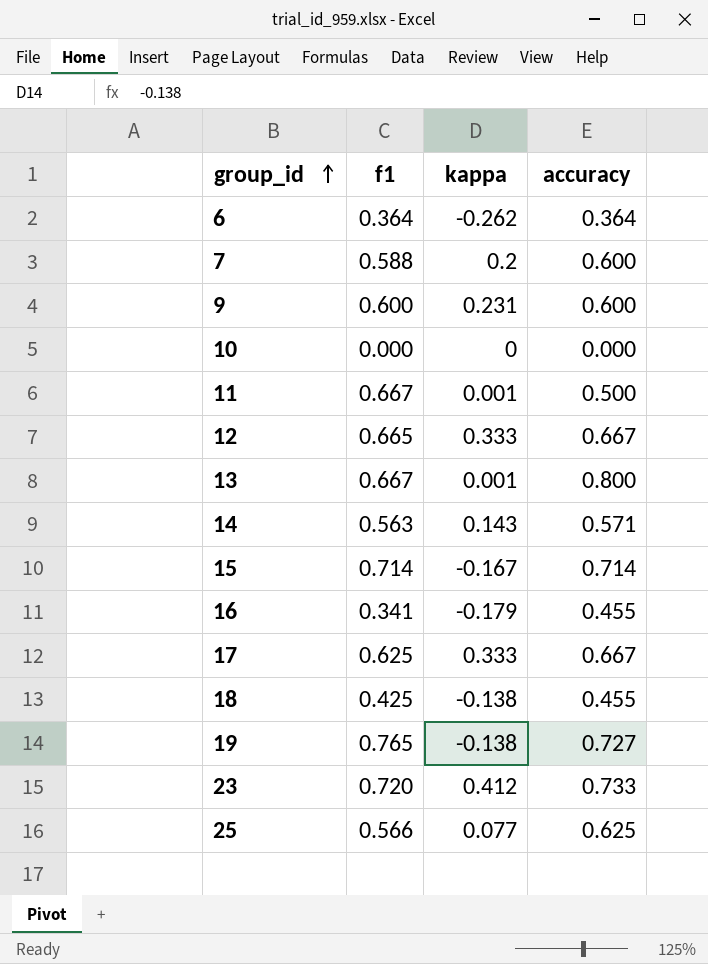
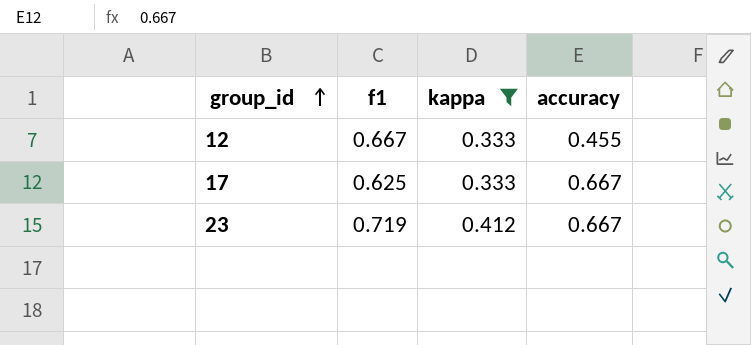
filter: none -> kappa >= 0.333
12 | f1: 0.665 -> 0.667
12 | accuracy: 0.667 -> 0.455
23 | f1: 0.720 -> 0.719
23 | accuracy: 0.733 -> 0.667

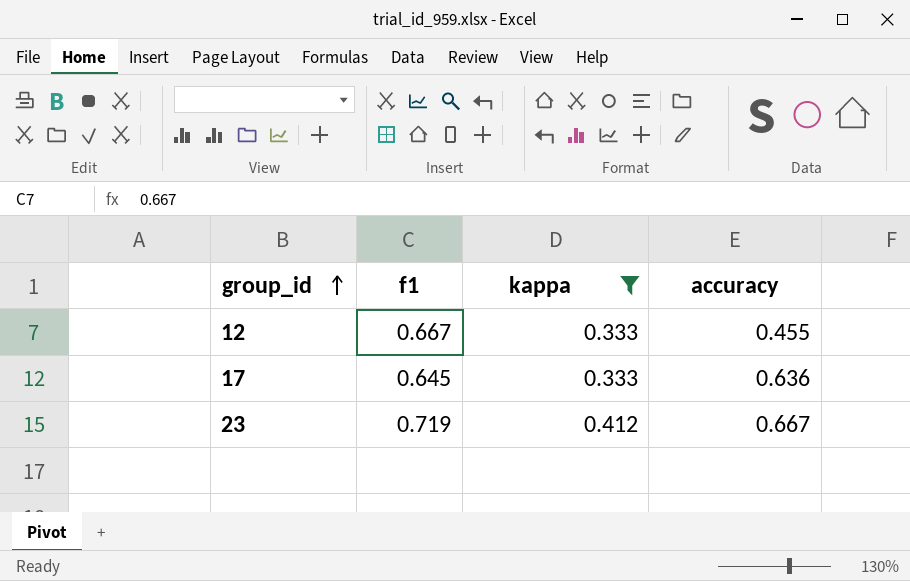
17 | f1: 0.625 -> 0.645
17 | accuracy: 0.667 -> 0.636

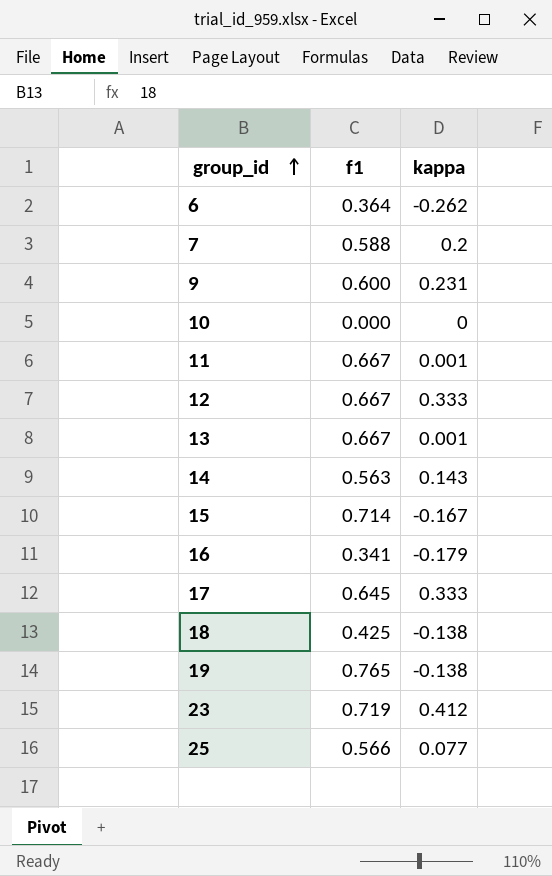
filter: kappa >= 0.333 -> none
column accuracy | position: 4 -> none

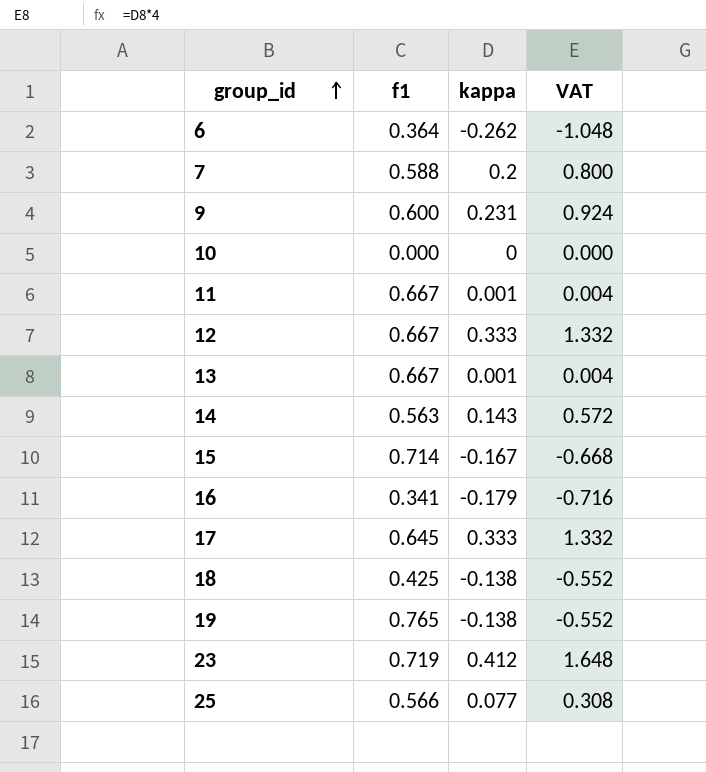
column VAT | formula: none -> [kappa] * 4

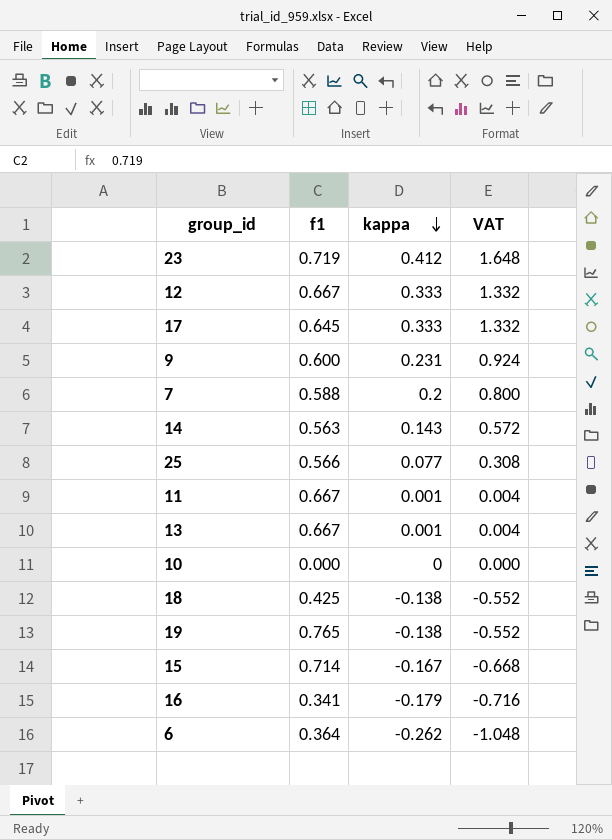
row order: group_id ascending -> kappa descending

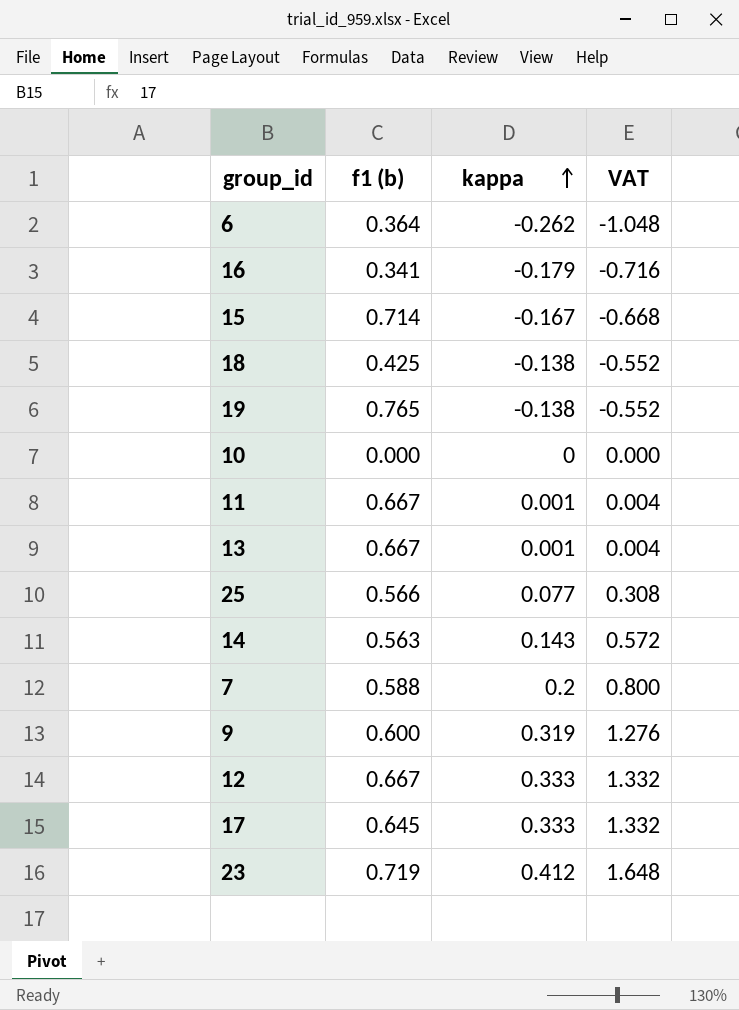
row order: kappa descending -> kappa ascending
column name: f1 -> f1 (b)
9 | kappa: 0.231 -> 0.319
9 | VAT: 0.924 -> 1.276

